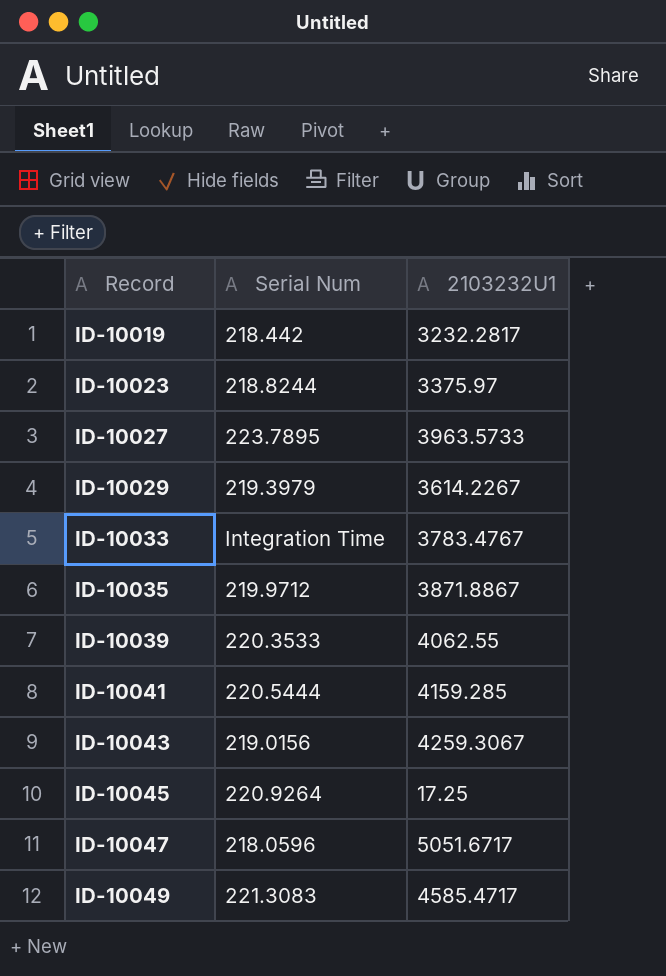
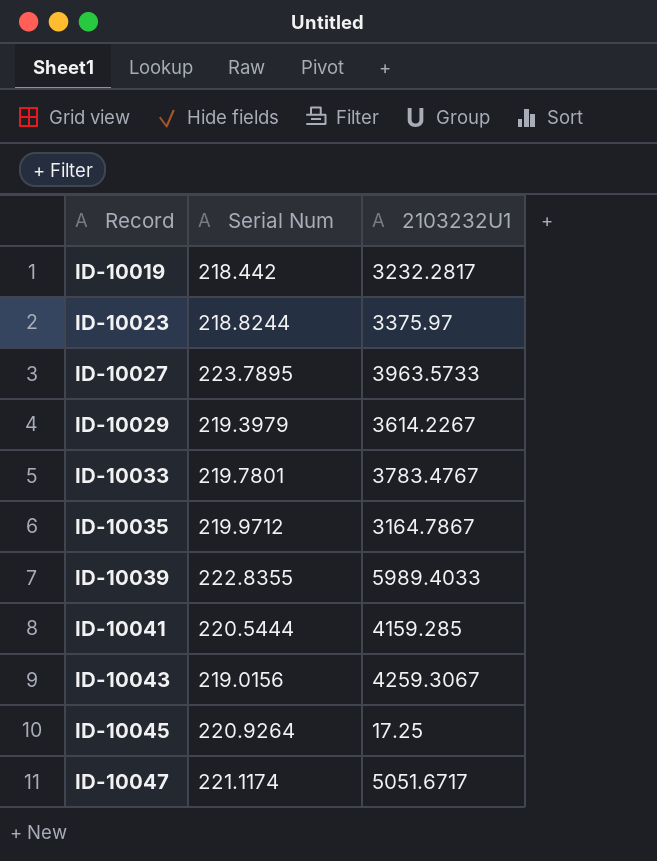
row ID-10049: 221.3083 | 4585.4717 -> none
ID-10033 | Serial Num: Integration Time -> 219.7801
ID-10035 | 2103232U1: 3871.8867 -> 3164.7867
ID-10039 | Serial Num: 220.3533 -> 222.8355
ID-10039 | 2103232U1: 4062.55 -> 5989.4033
ID-10047 | Serial Num: 218.0596 -> 221.1174

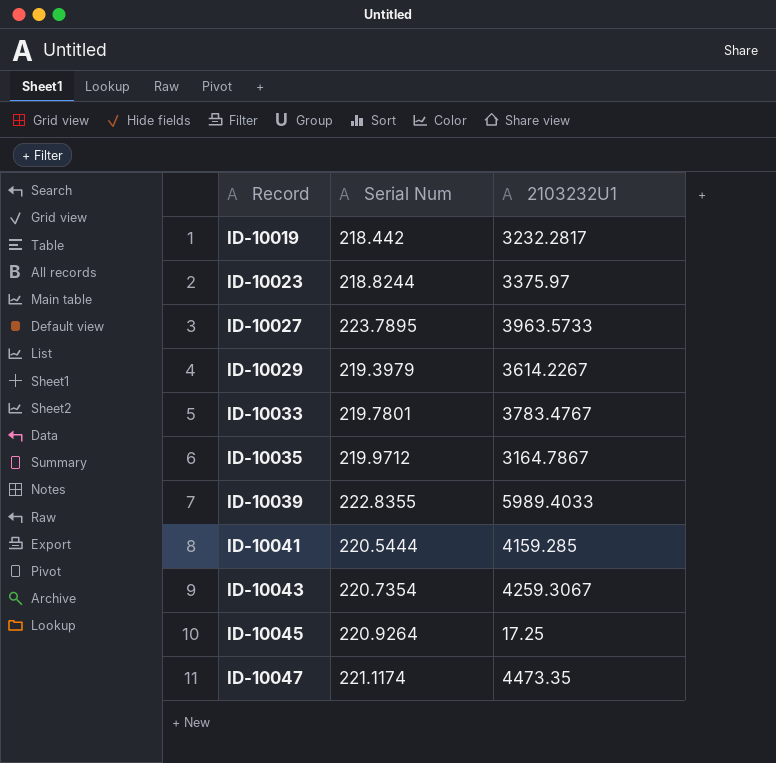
ID-10043 | Serial Num: 219.0156 -> 220.7354
ID-10047 | 2103232U1: 5051.6717 -> 4473.35

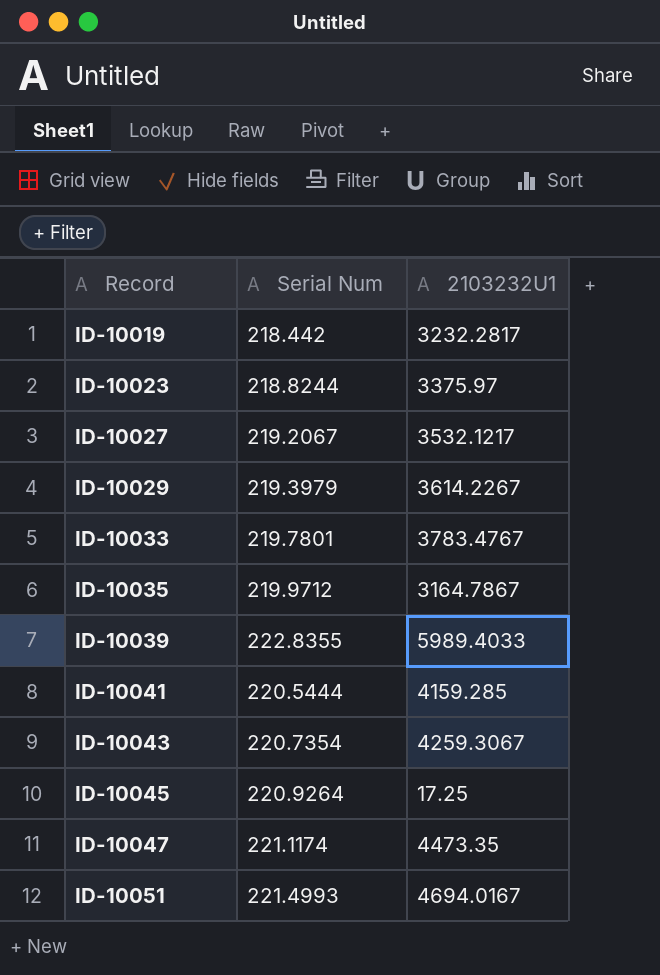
ID-10027 | Serial Num: 223.7895 -> 219.2067
ID-10027 | 2103232U1: 3963.5733 -> 3532.1217
row ID-10051: none -> 221.4993 | 4694.0167

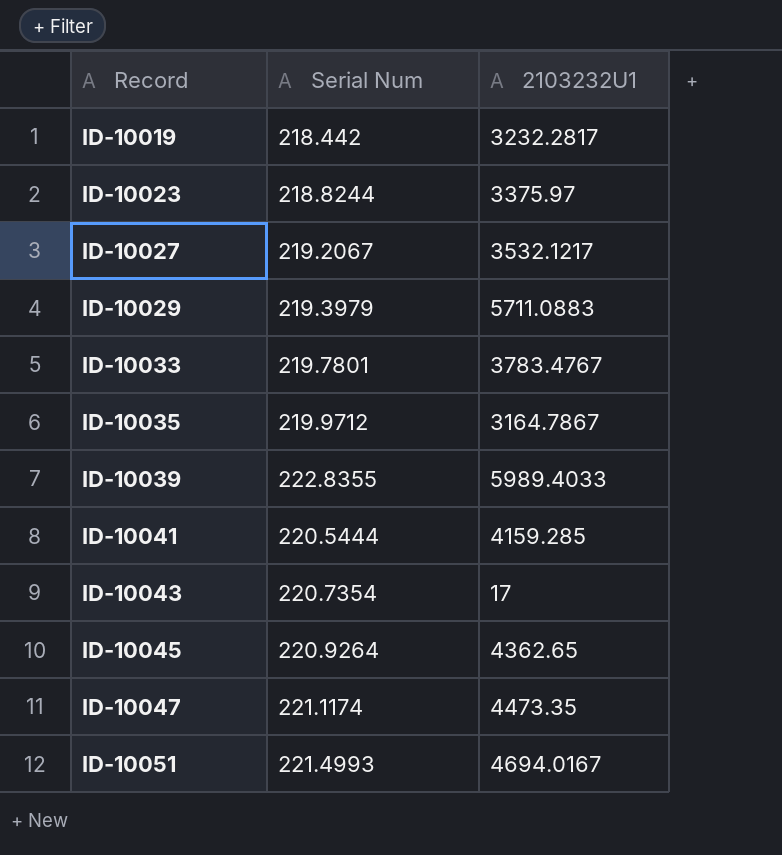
ID-10029 | 2103232U1: 3614.2267 -> 5711.0883
ID-10043 | 2103232U1: 4259.3067 -> 17
ID-10045 | 2103232U1: 17.25 -> 4362.65

